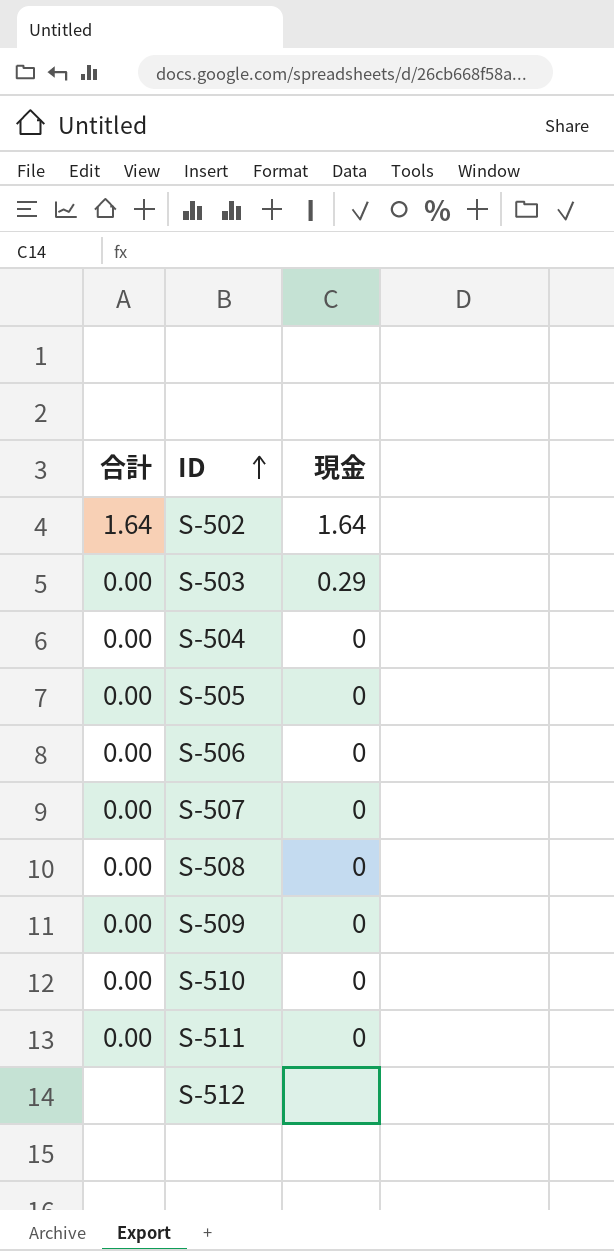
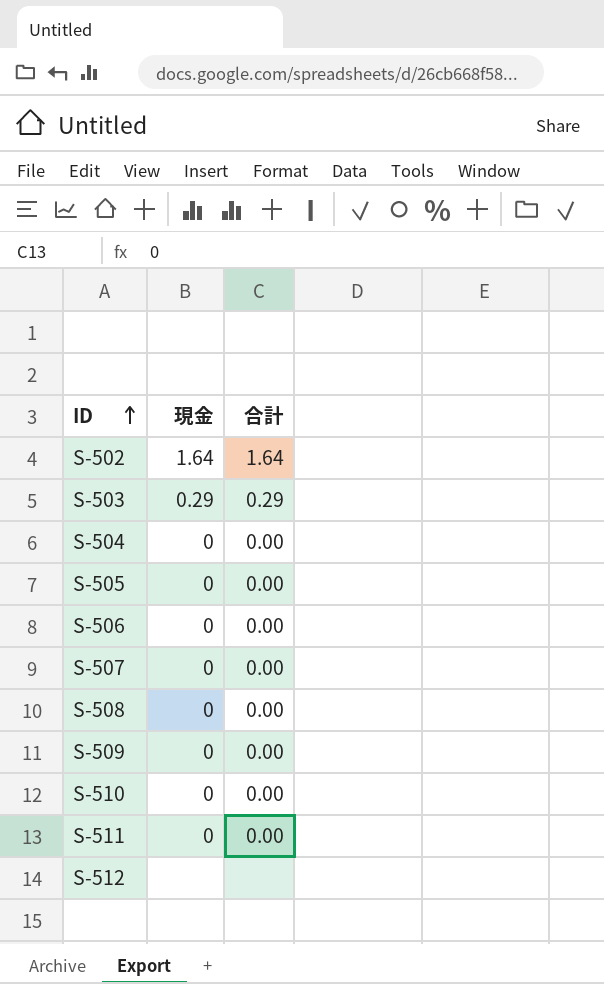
column 合計 | position: 1 -> 3
S-503 | 合計: 0.00 -> 0.29

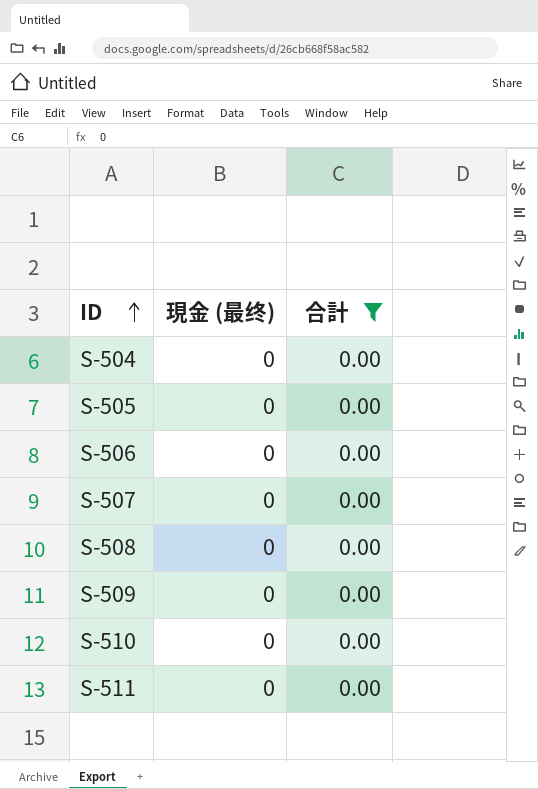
filter: none -> 合計 = 0.00
column name: 現金 -> 現金 (最终)

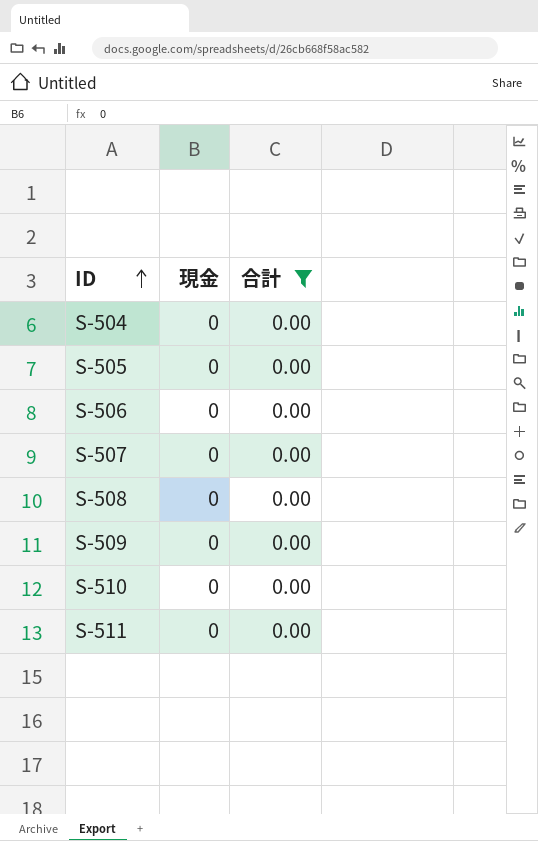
column name: 現金 (最终) -> 現金

